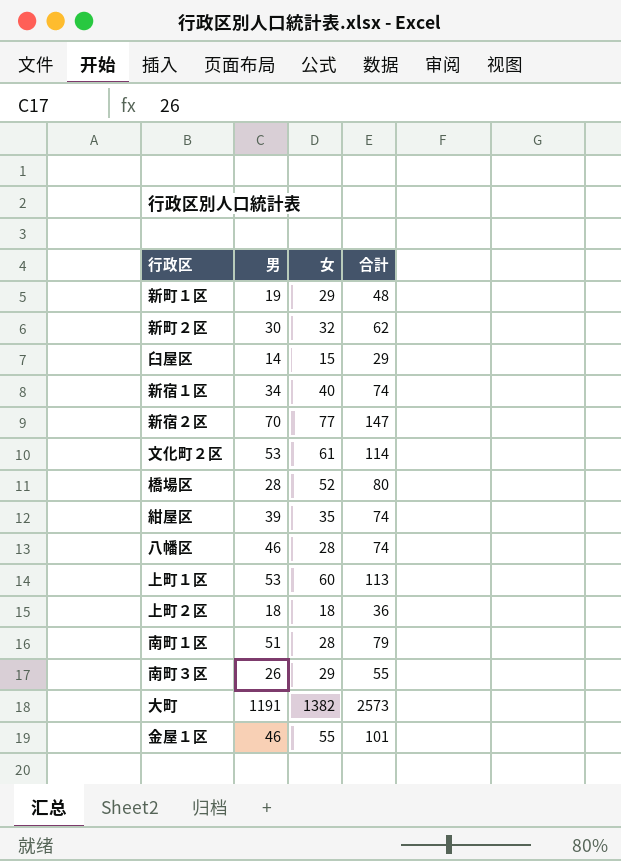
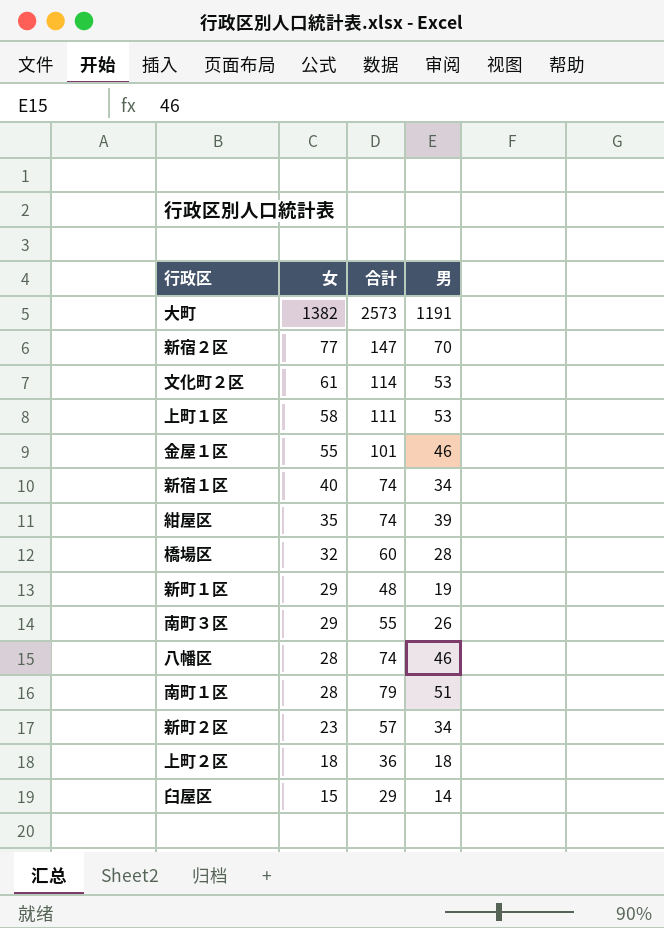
row order: none -> 女 descending
column 男 | position: 2 -> 4
上町１区 | 女: 60 -> 58
上町１区 | 合計: 113 -> 111
橋場区 | 女: 52 -> 32
橋場区 | 合計: 80 -> 60
新町２区 | 女: 32 -> 23
新町２区 | 合計: 62 -> 57
新町２区 | 男: 30 -> 34

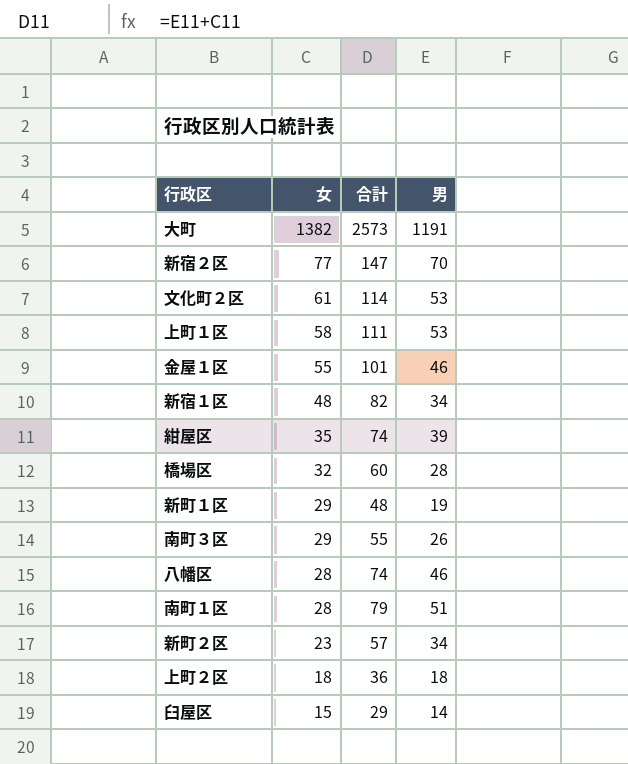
新宿１区 | 女: 40 -> 48
新宿１区 | 合計: 74 -> 82

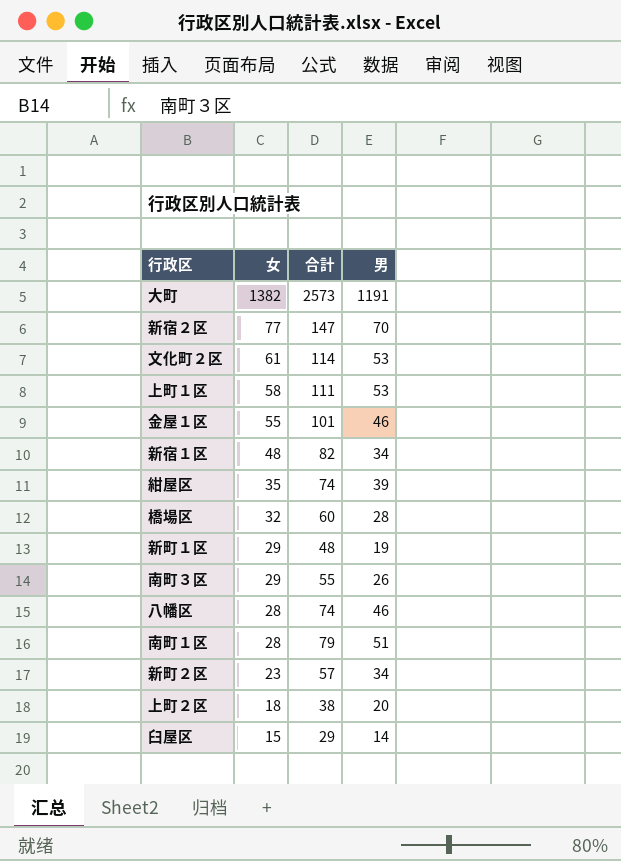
上町２区 | 合計: 36 -> 38
上町２区 | 男: 18 -> 20

